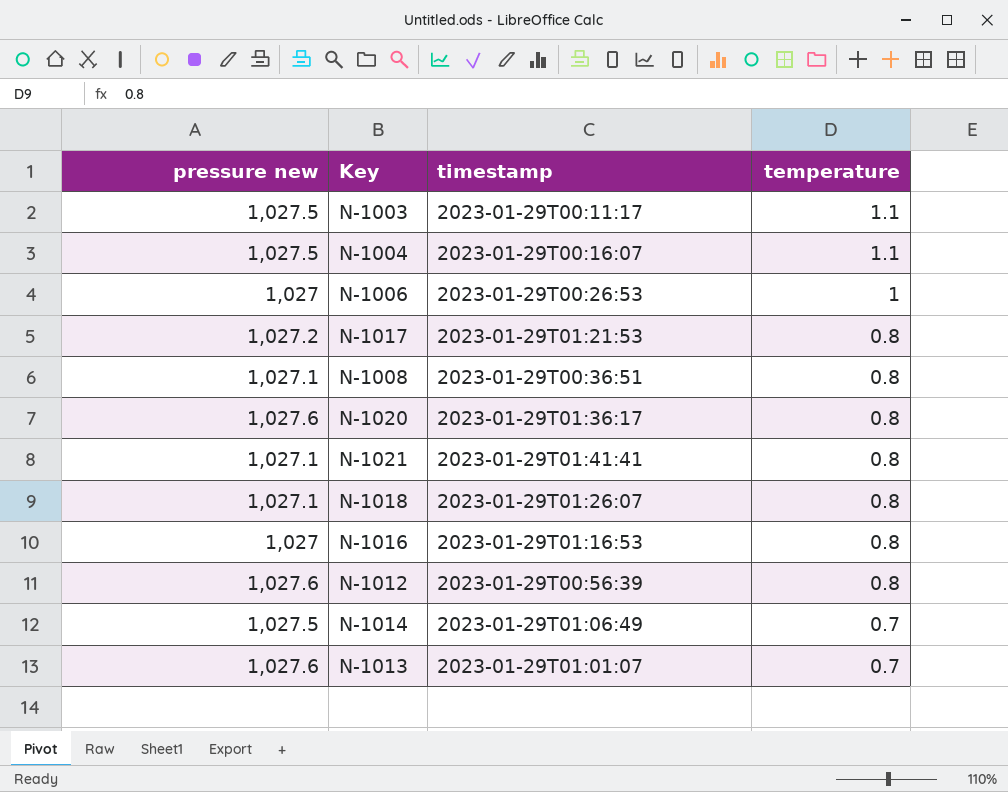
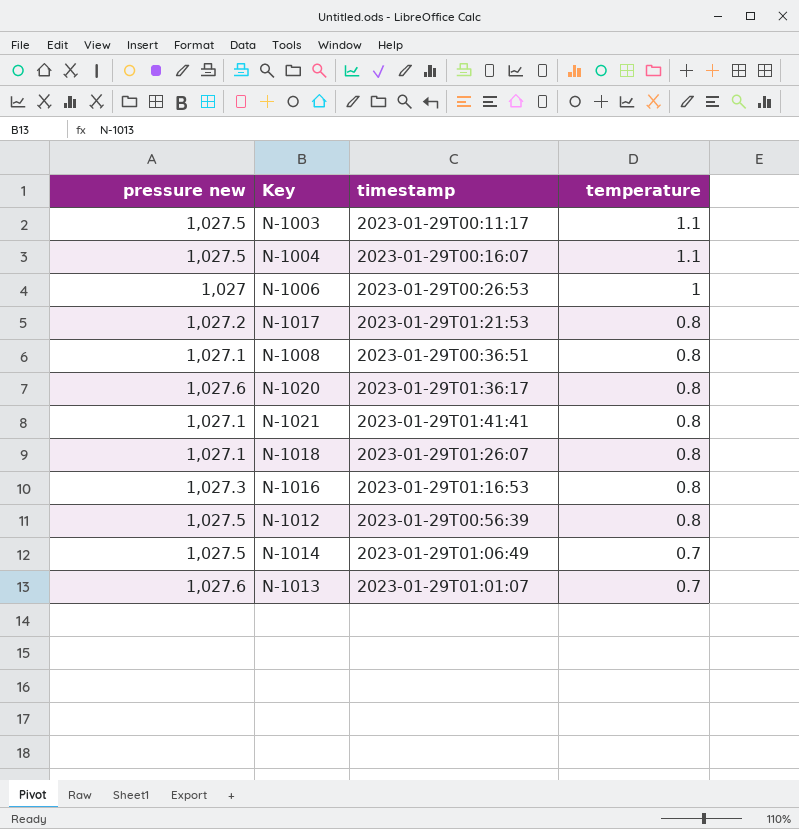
N-1016 | pressure new: 1,027 -> 1,027.3
N-1012 | pressure new: 1,027.6 -> 1,027.5

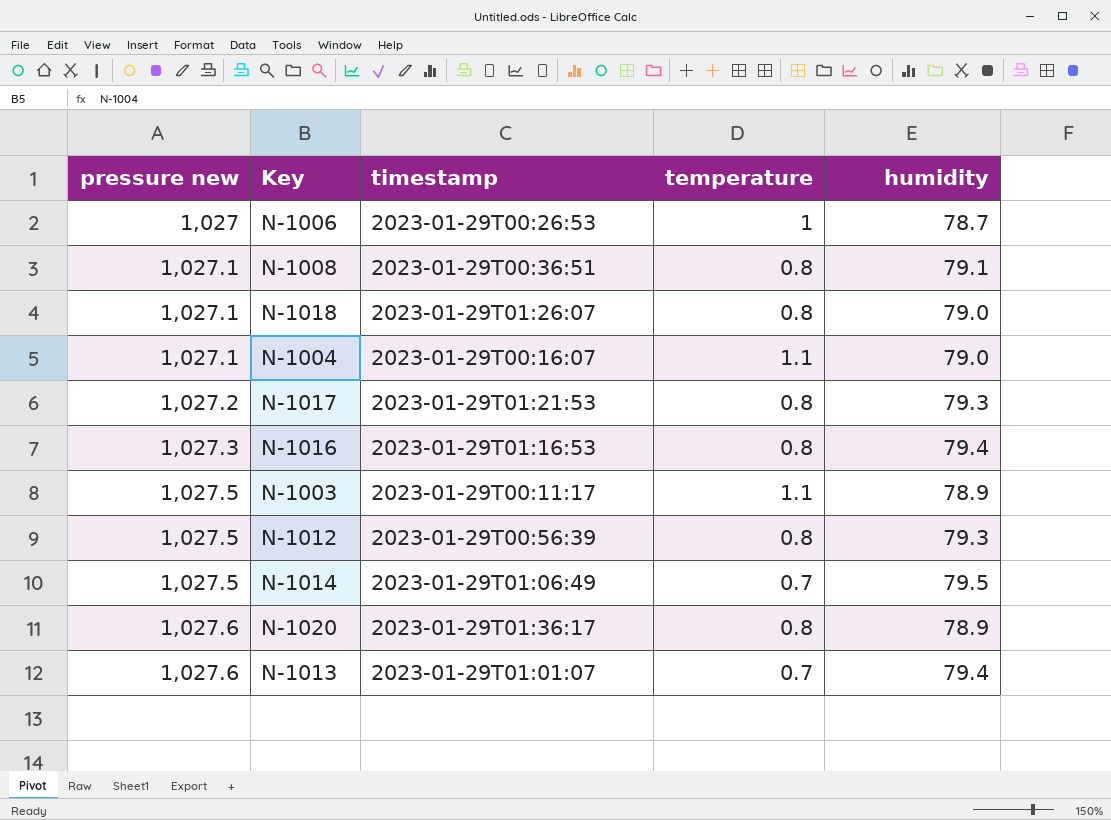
row order: temperature descending -> pressure new ascending
column humidity | position: none -> 5
row N-1021: 1,027.1 | 2023-01-29T01:41:41 | 0.8 -> none
N-1004 | pressure new: 1,027.5 -> 1,027.1

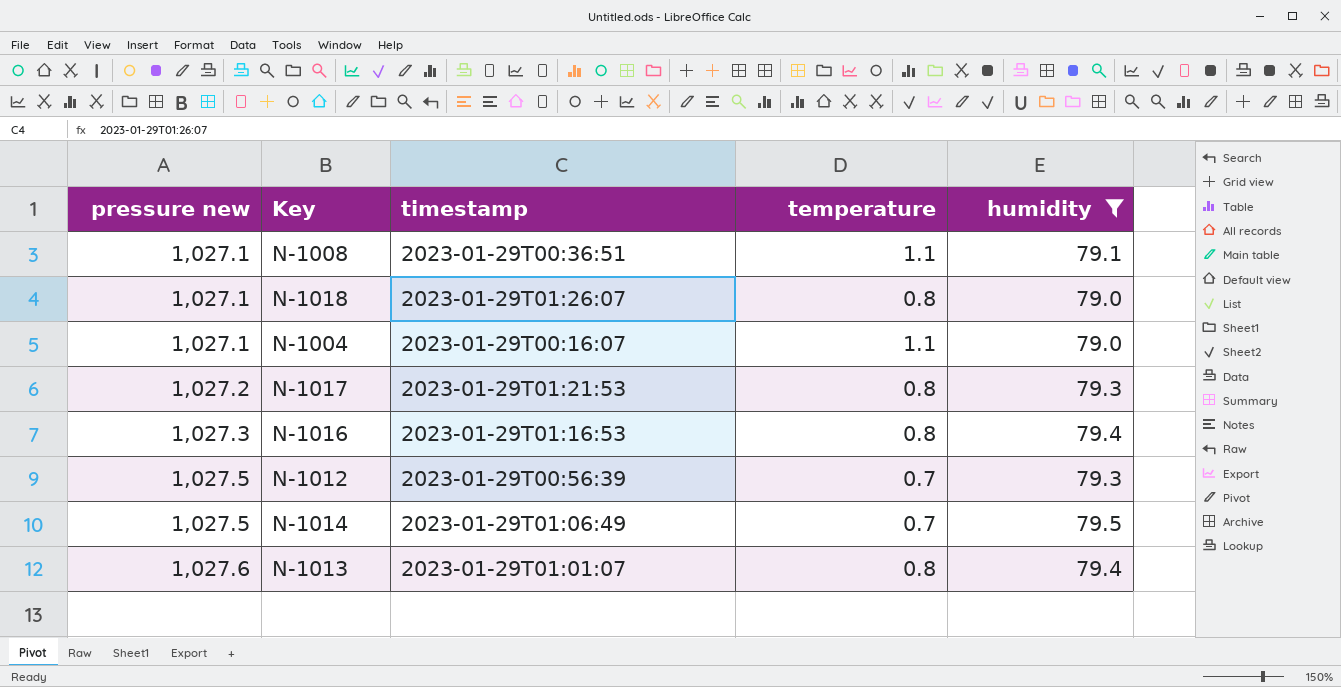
filter: none -> humidity >= 79.0
N-1008 | temperature: 0.8 -> 1.1
N-1012 | temperature: 0.8 -> 0.7
N-1013 | temperature: 0.7 -> 0.8

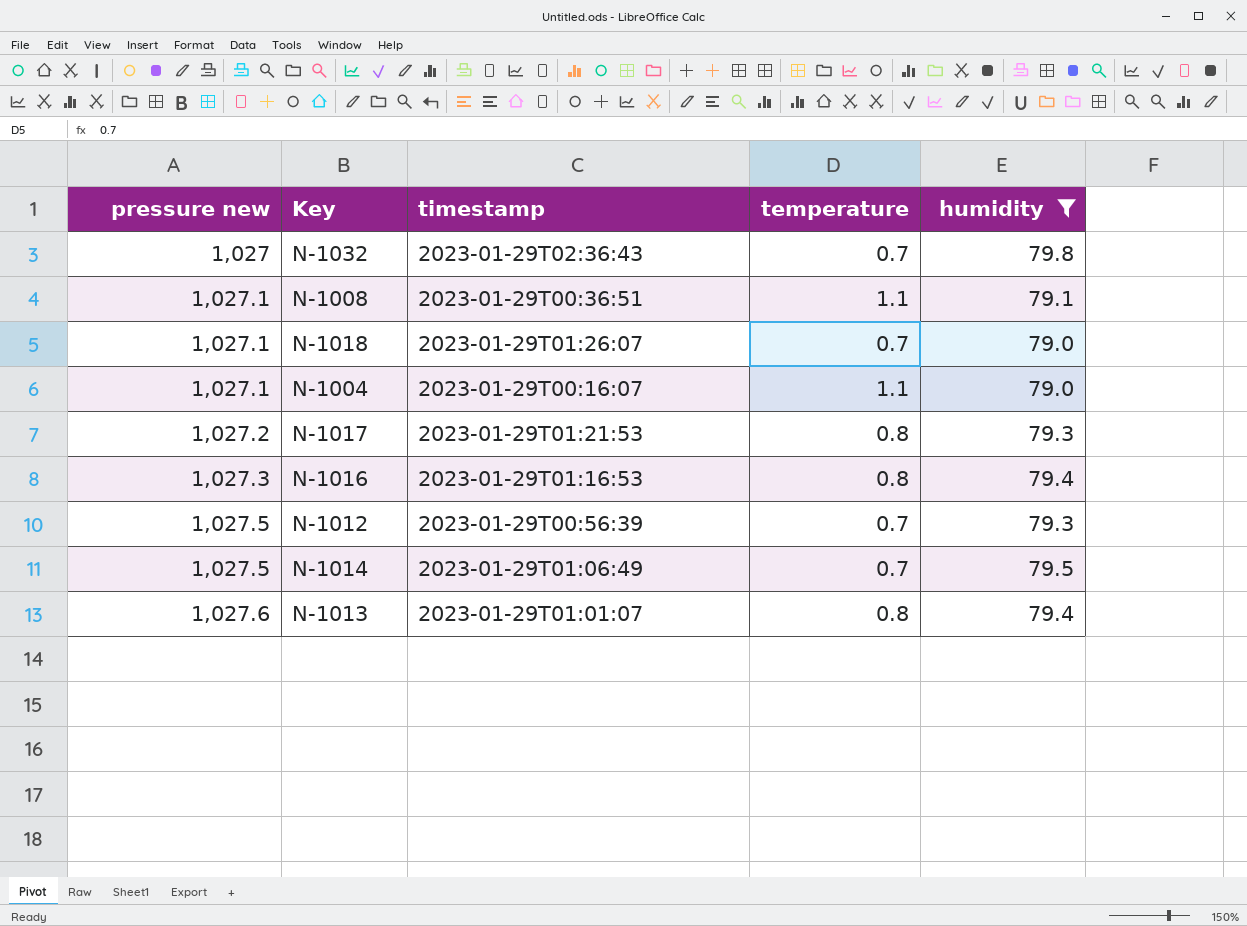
row N-1032: none -> 1,027 | 2023-01-29T02:36:43 | 0.7 | 79.8
N-1018 | temperature: 0.8 -> 0.7

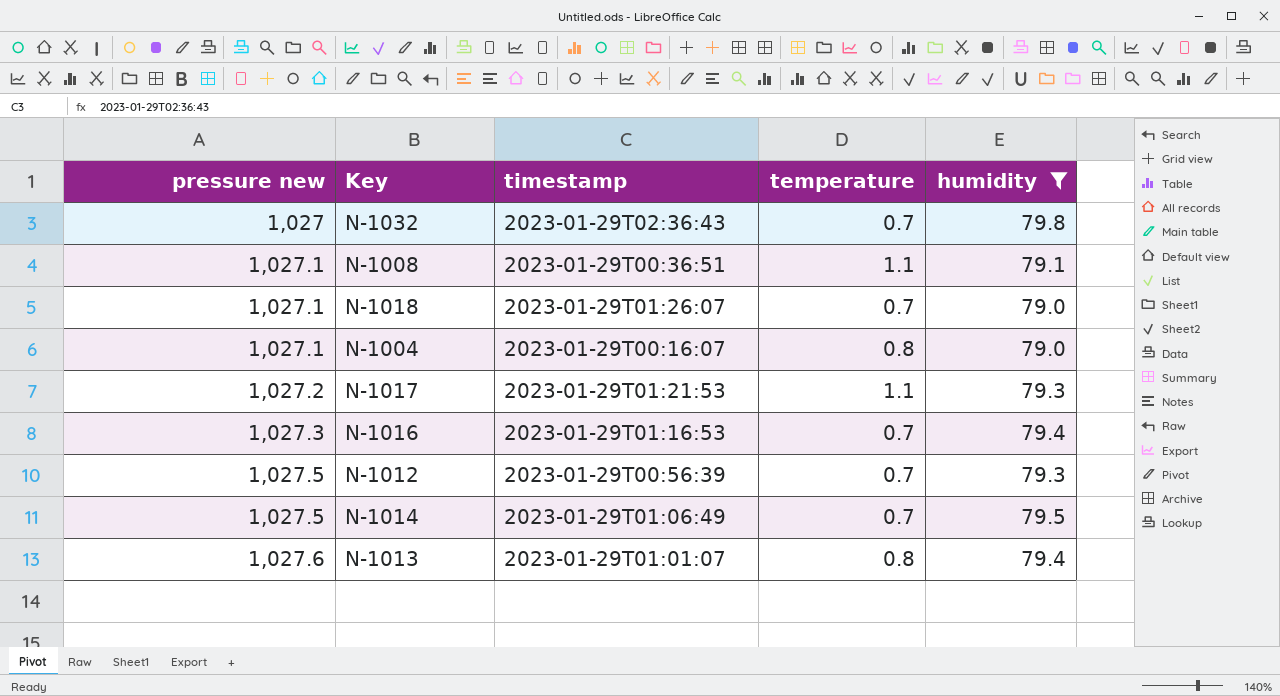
N-1004 | temperature: 1.1 -> 0.8
N-1017 | temperature: 0.8 -> 1.1
N-1016 | temperature: 0.8 -> 0.7

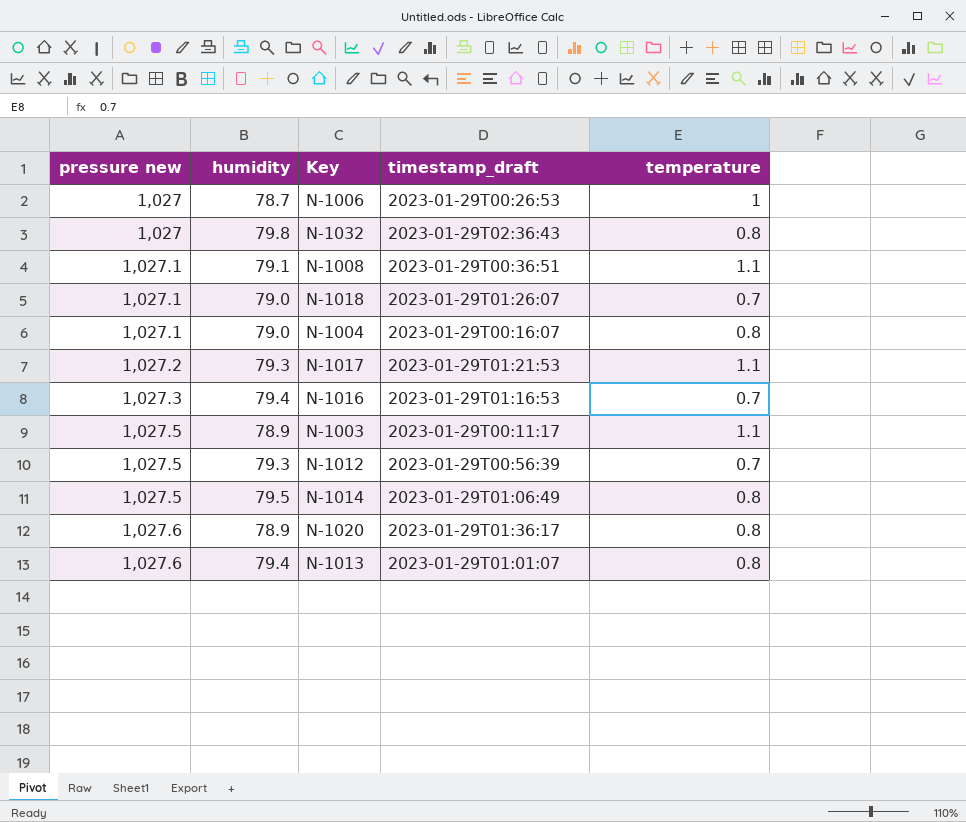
filter: humidity >= 79.0 -> none
column humidity | position: 5 -> 2
column name: timestamp -> timestamp_draft
N-1032 | temperature: 0.7 -> 0.8
N-1014 | temperature: 0.7 -> 0.8

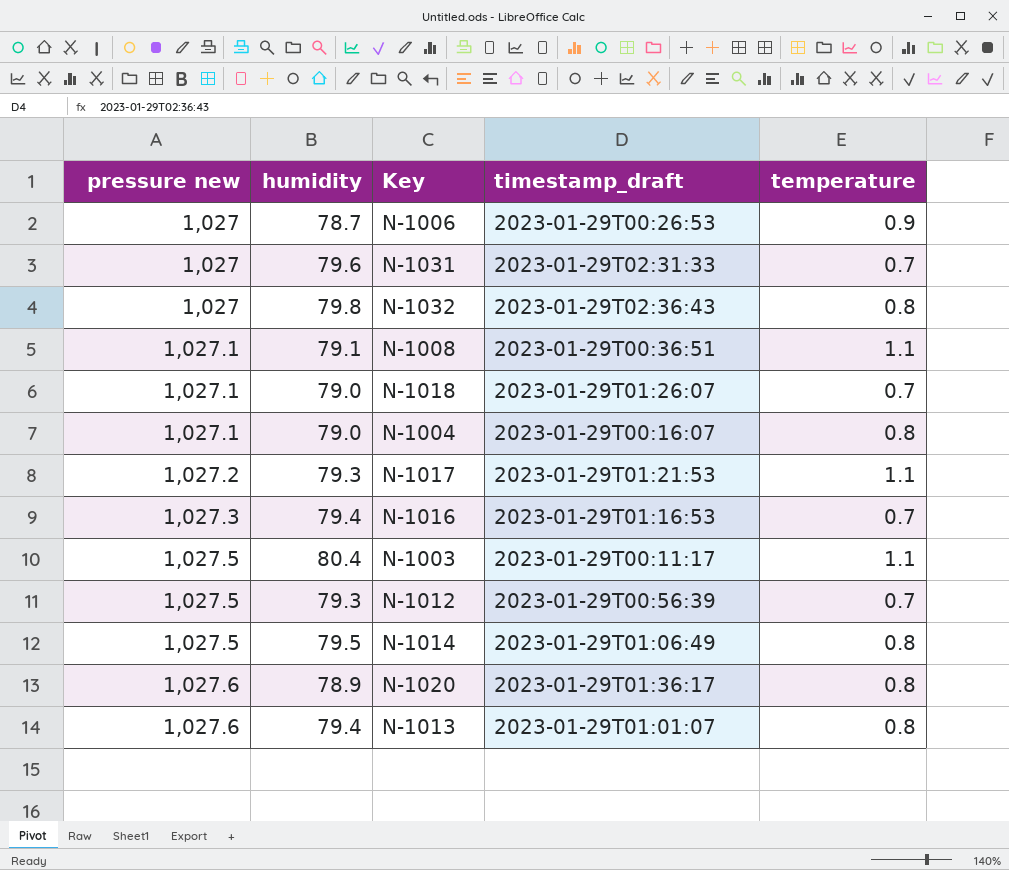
N-1006 | temperature: 1 -> 0.9
row N-1031: none -> 1,027 | 79.6 | 2023-01-29T02:31:33 | 0.7
N-1003 | humidity: 78.9 -> 80.4

